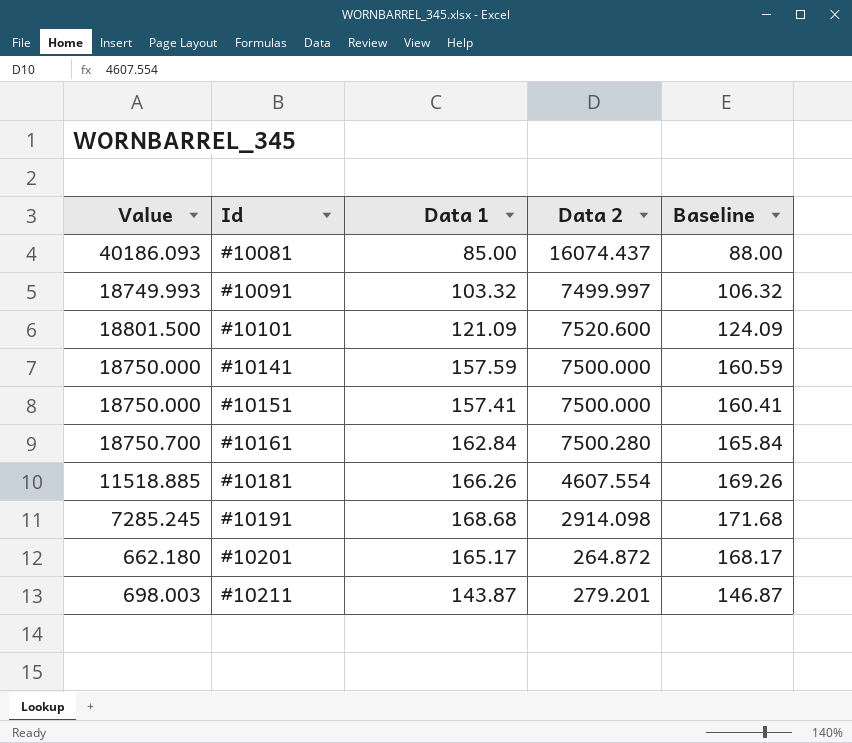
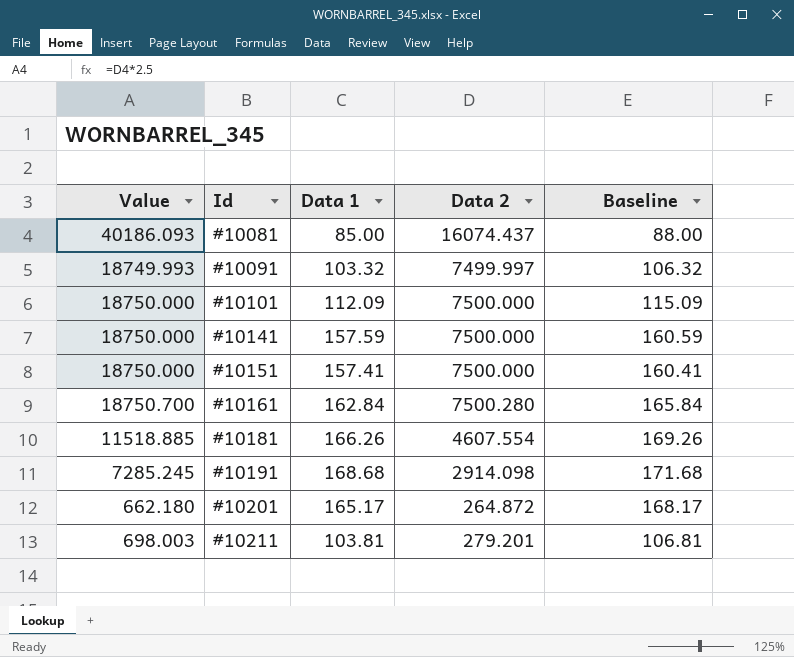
#10101 | Value: 18801.500 -> 18750.000
#10101 | Data 1: 121.09 -> 112.09
#10101 | Data 2: 7520.600 -> 7500.000
#10101 | Baseline: 124.09 -> 115.09
#10211 | Data 1: 143.87 -> 103.81
#10211 | Baseline: 146.87 -> 106.81

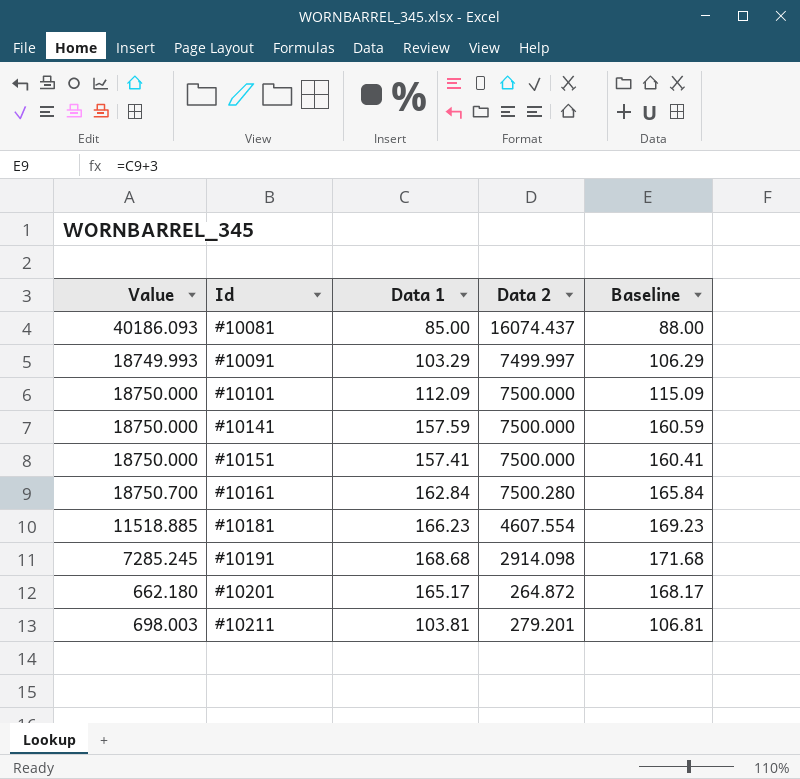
#10091 | Data 1: 103.32 -> 103.29
#10091 | Baseline: 106.32 -> 106.29
#10181 | Data 1: 166.26 -> 166.23
#10181 | Baseline: 169.26 -> 169.23

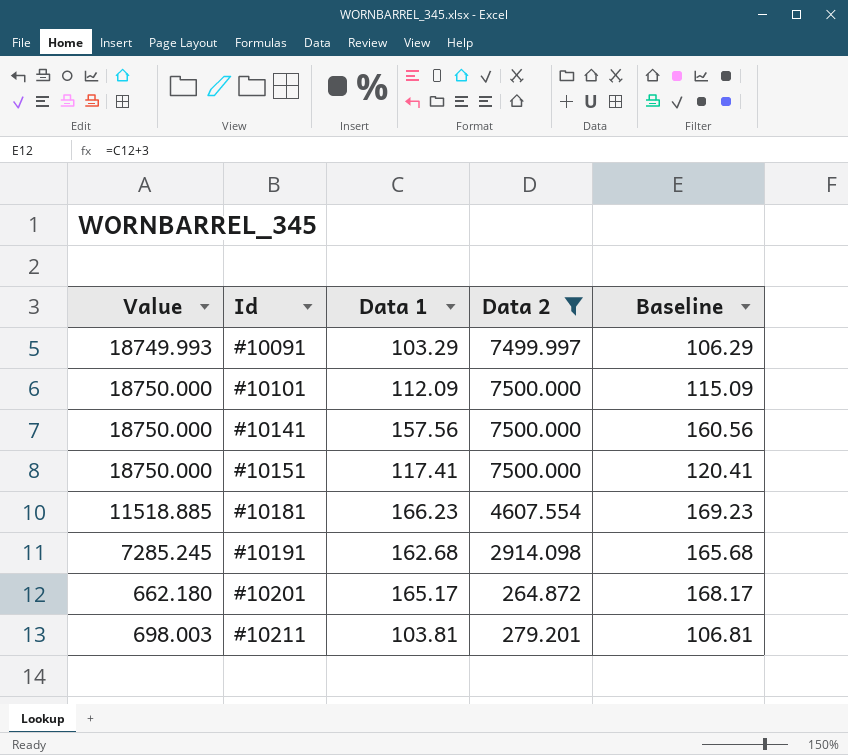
filter: none -> Data 2 <= 7500.000
#10141 | Data 1: 157.59 -> 157.56
#10141 | Baseline: 160.59 -> 160.56
#10151 | Data 1: 157.41 -> 117.41
#10151 | Baseline: 160.41 -> 120.41
#10191 | Data 1: 168.68 -> 162.68
#10191 | Baseline: 171.68 -> 165.68

